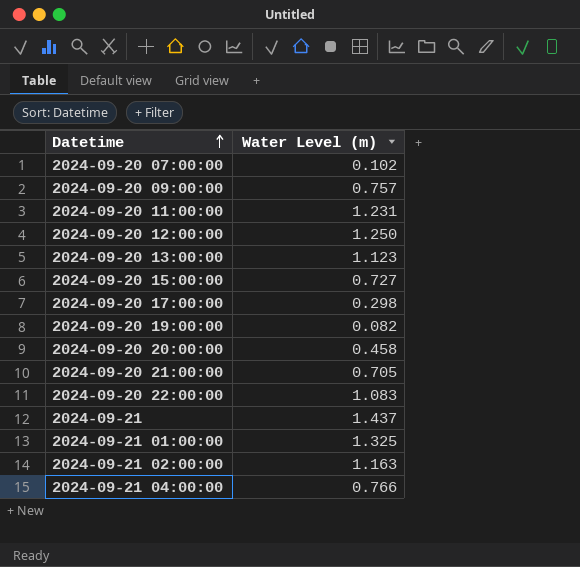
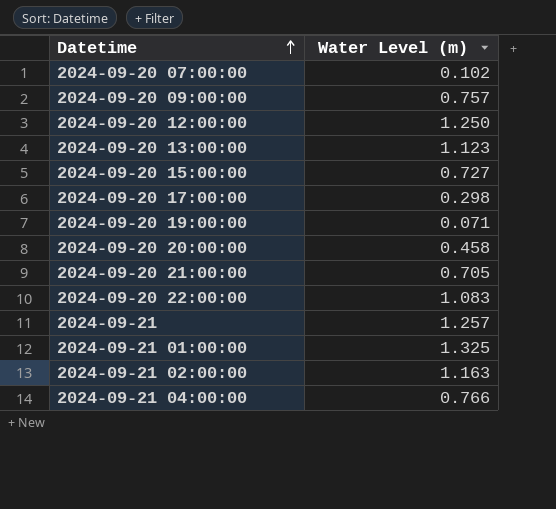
row 2024-09-20 11:00:00: 1.231 -> none
2024-09-20 19:00:00 | Water Level (m): 0.082 -> 0.071
2024-09-21 | Water Level (m): 1.437 -> 1.257

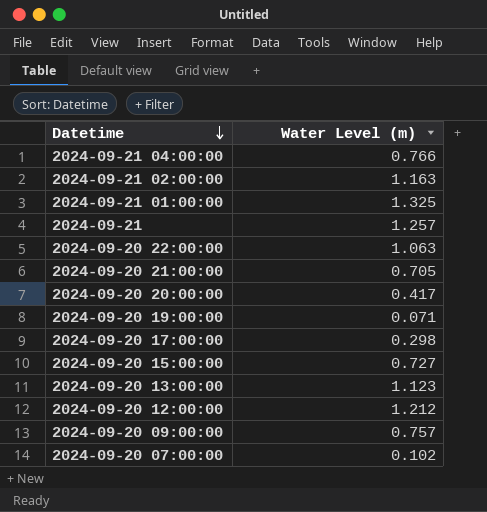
row order: Datetime ascending -> Datetime descending
2024-09-20 22:00:00 | Water Level (m): 1.083 -> 1.063
2024-09-20 20:00:00 | Water Level (m): 0.458 -> 0.417
2024-09-20 12:00:00 | Water Level (m): 1.250 -> 1.212

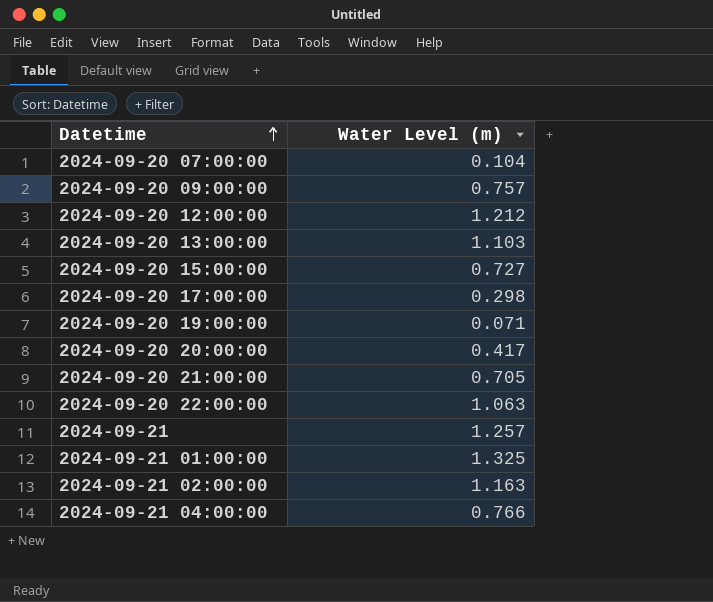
row order: Datetime descending -> Datetime ascending
2024-09-20 07:00:00 | Water Level (m): 0.102 -> 0.104
2024-09-20 13:00:00 | Water Level (m): 1.123 -> 1.103

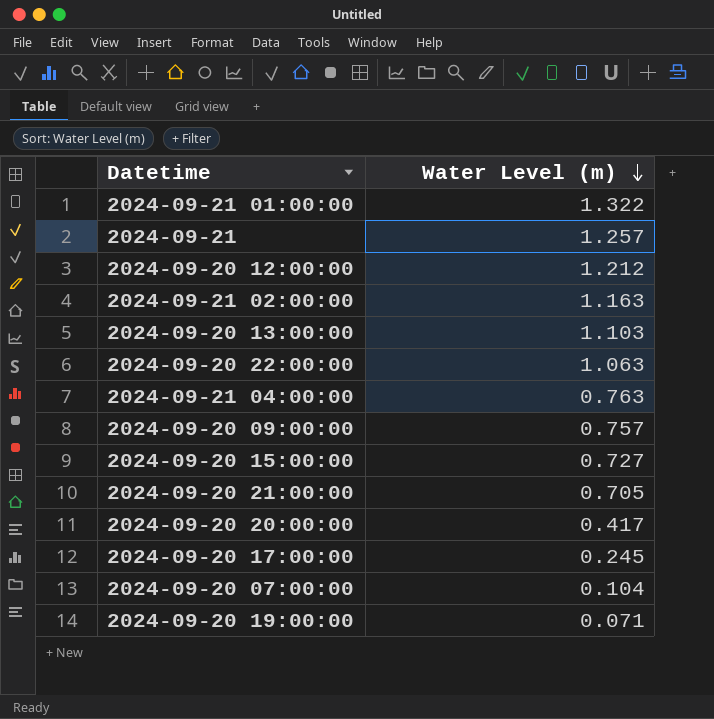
row order: Datetime ascending -> Water Level (m) descending
2024-09-21 01:00:00 | Water Level (m): 1.325 -> 1.322
2024-09-21 04:00:00 | Water Level (m): 0.766 -> 0.763
2024-09-20 17:00:00 | Water Level (m): 0.298 -> 0.245

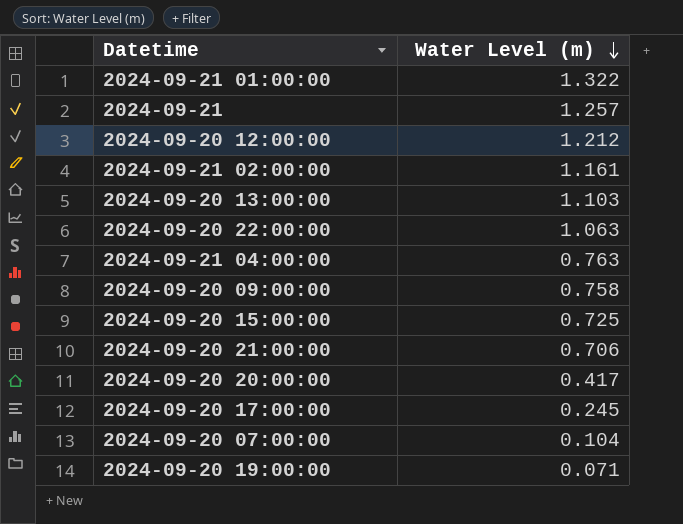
2024-09-21 02:00:00 | Water Level (m): 1.163 -> 1.161
2024-09-20 09:00:00 | Water Level (m): 0.757 -> 0.758
2024-09-20 15:00:00 | Water Level (m): 0.727 -> 0.725
2024-09-20 21:00:00 | Water Level (m): 0.705 -> 0.706

